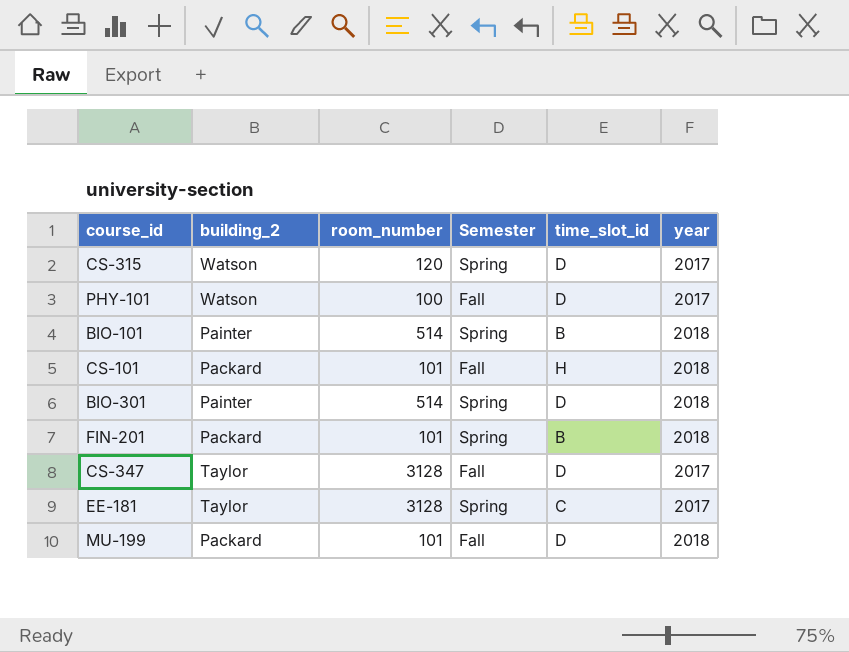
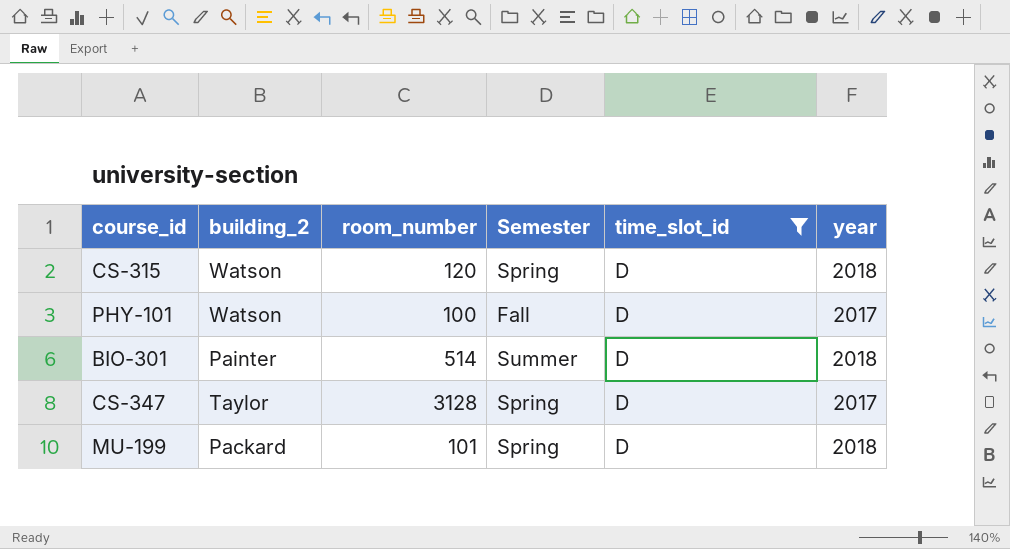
filter: none -> time_slot_id = D
CS-315 | year: 2017 -> 2018
BIO-301 | Semester: Spring -> Summer
CS-347 | Semester: Fall -> Spring
MU-199 | Semester: Fall -> Spring

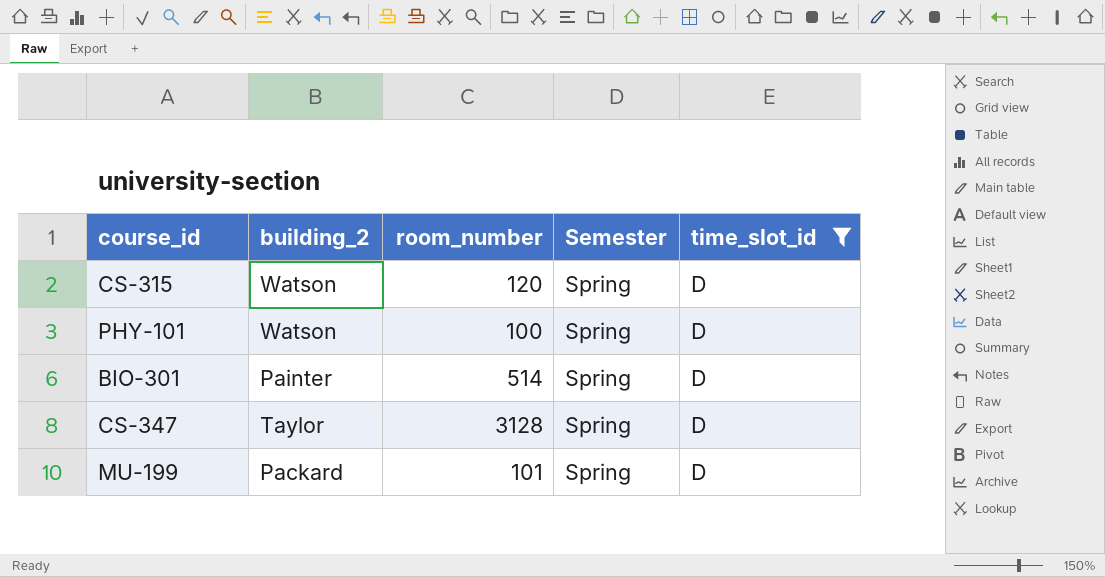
column year | position: 6 -> none
PHY-101 | Semester: Fall -> Spring
BIO-301 | Semester: Summer -> Spring

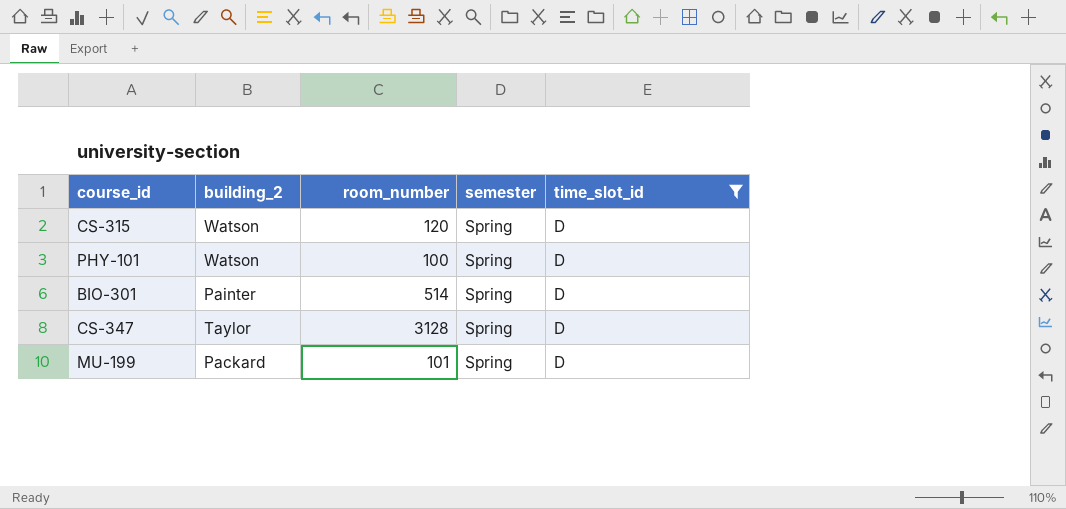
column name: Semester -> semester

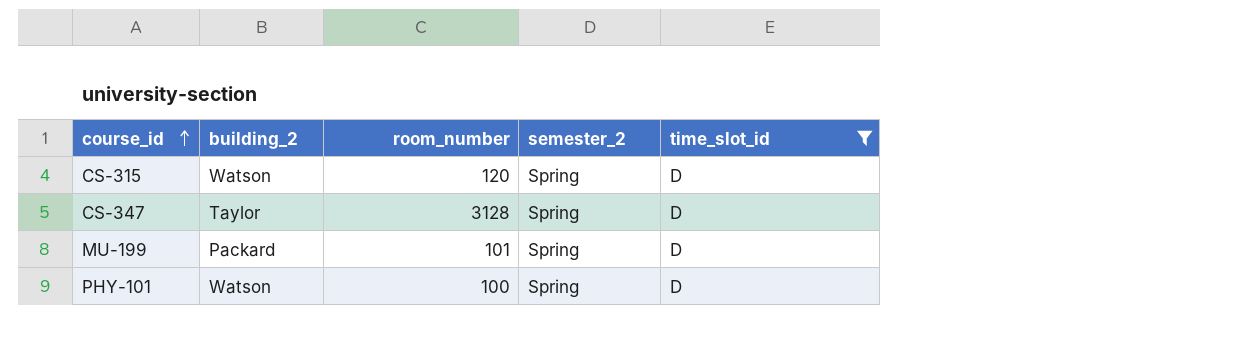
row order: none -> course_id ascending
column name: semester -> semester_2
row BIO-301: Painter | 514 | Spring | D -> none

